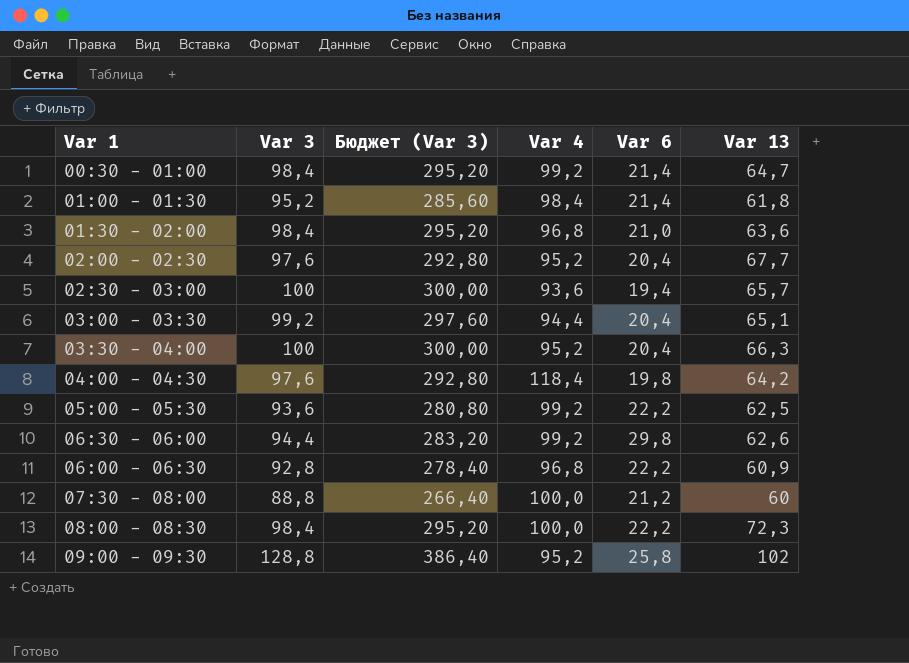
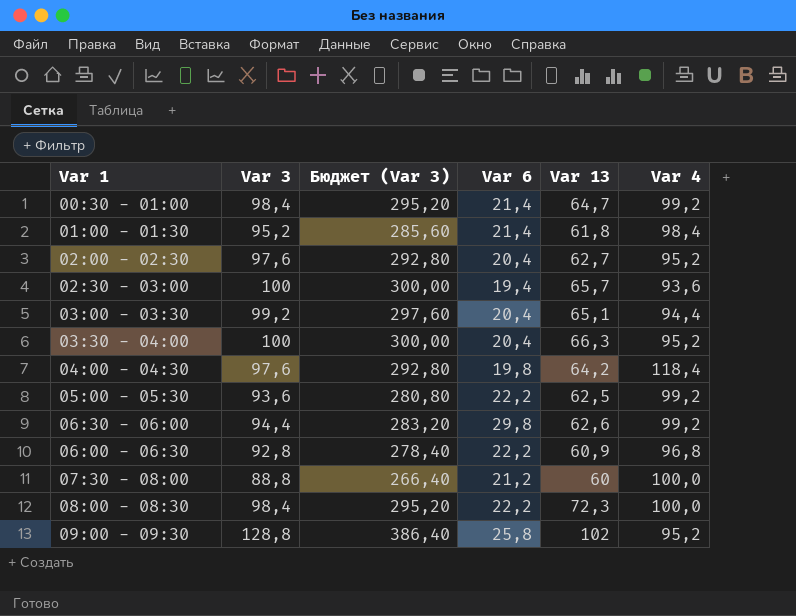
column Var 4 | position: 4 -> 6
row 01:30 - 02:00: 98,4 | 295,20 | 96,8 | 21,0 | 63,6 -> none
02:00 - 02:30 | Var 13: 67,7 -> 62,7

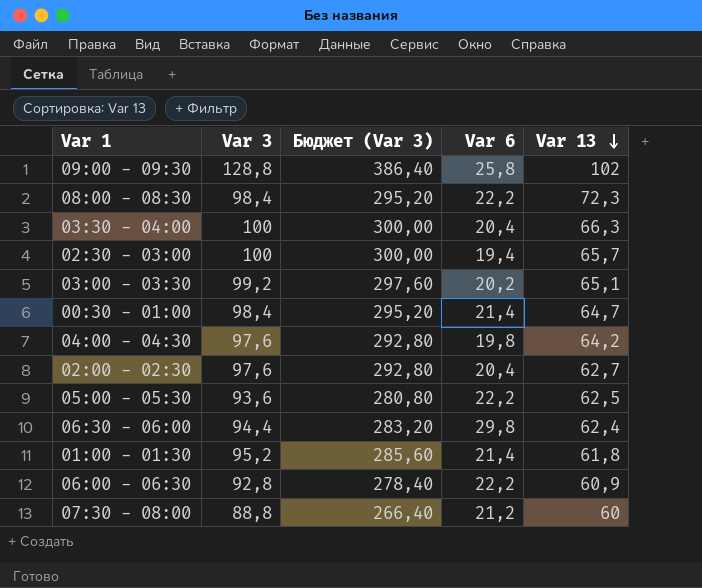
row order: none -> Var 13 descending
column Var 4 | position: 6 -> none
03:00 - 03:30 | Var 6: 20,4 -> 20,2
06:30 - 06:00 | Var 13: 62,6 -> 62,4

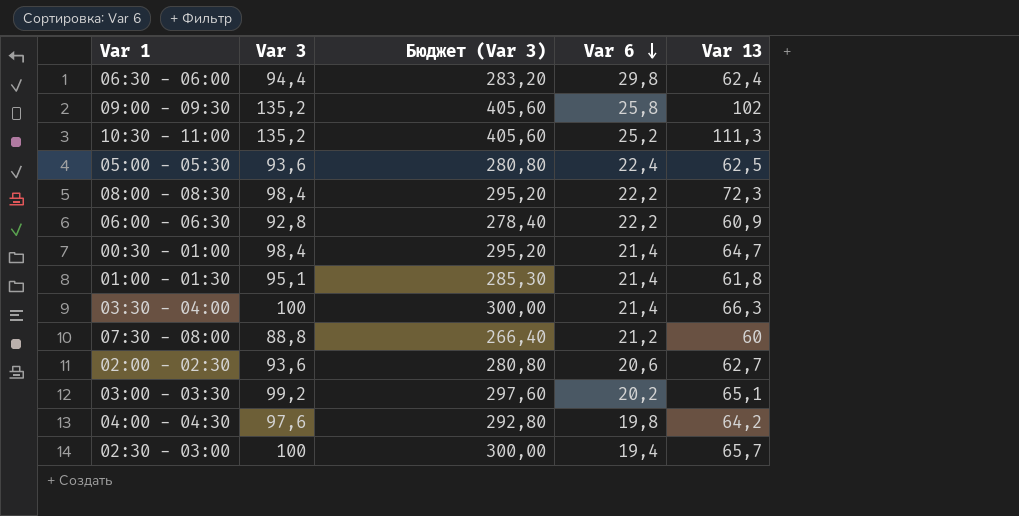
row order: Var 13 descending -> Var 6 descending
09:00 - 09:30 | Var 3: 128,8 -> 135,2
09:00 - 09:30 | Бюджет (Var 3): 386,40 -> 405,60
row 10:30 - 11:00: none -> 135,2 | 405,60 | 25,2 | 111,3
05:00 - 05:30 | Var 6: 22,2 -> 22,4
01:00 - 01:30 | Var 3: 95,2 -> 95,1
01:00 - 01:30 | Бюджет (Var 3): 285,60 -> 285,30
03:30 - 04:00 | Var 6: 20,4 -> 21,4
02:00 - 02:30 | Var 3: 97,6 -> 93,6
02:00 - 02:30 | Бюджет (Var 3): 292,80 -> 280,80
02:00 - 02:30 | Var 6: 20,4 -> 20,6

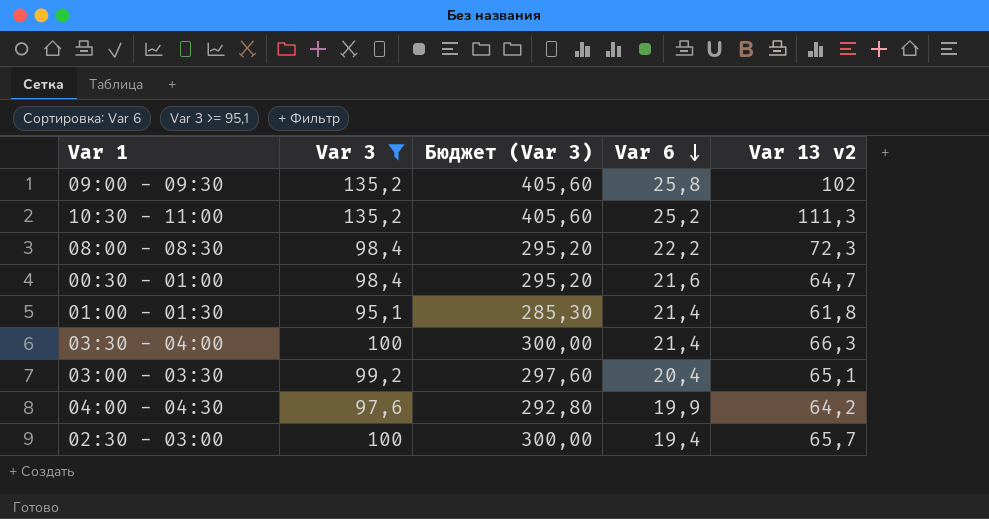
filter: none -> Var 3 >= 95,1
column name: Var 13 -> Var 13 v2
00:30 - 01:00 | Var 6: 21,4 -> 21,6
03:00 - 03:30 | Var 6: 20,2 -> 20,4
04:00 - 04:30 | Var 6: 19,8 -> 19,9

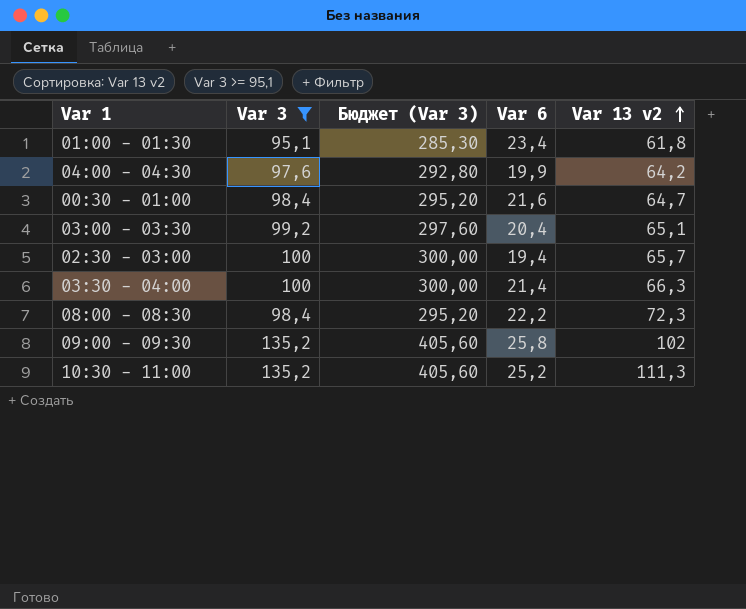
row order: Var 6 descending -> Var 13 v2 ascending
01:00 - 01:30 | Var 6: 21,4 -> 23,4

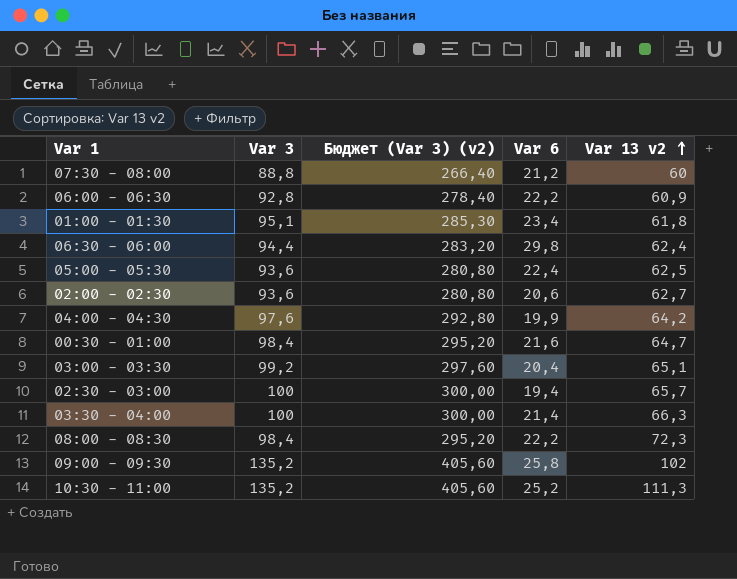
filter: Var 3 >= 95,1 -> none
column name: Бюджет (Var 3) -> Бюджет (Var 3) (v2)

